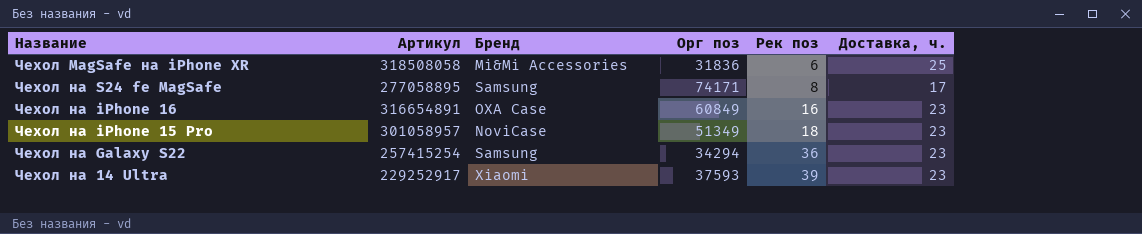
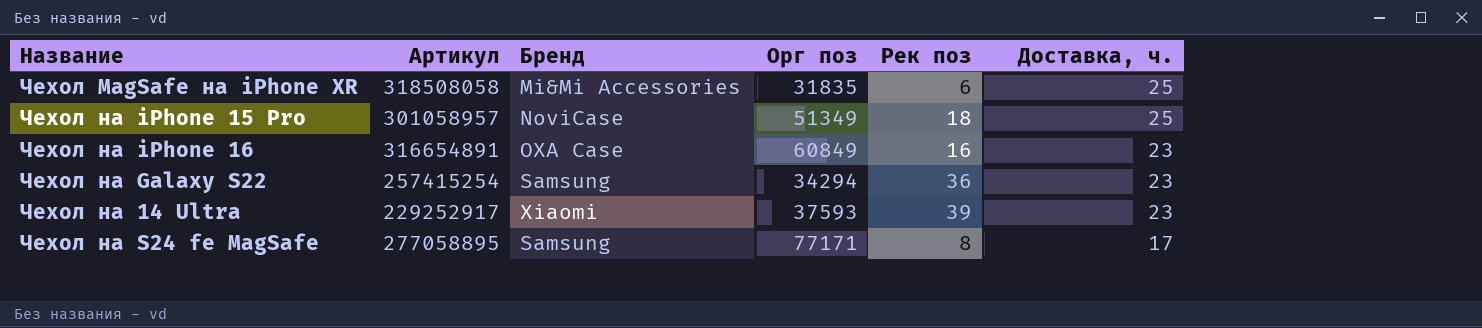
row order: Рек поз ascending -> Доставка, ч. descending
Чехол MagSafe на iPhone XR | Орг поз: 31836 -> 31835
Чехол на iPhone 15 Pro | Доставка, ч.: 23 -> 25
Чехол на S24 fe MagSafe | Орг поз: 74171 -> 77171

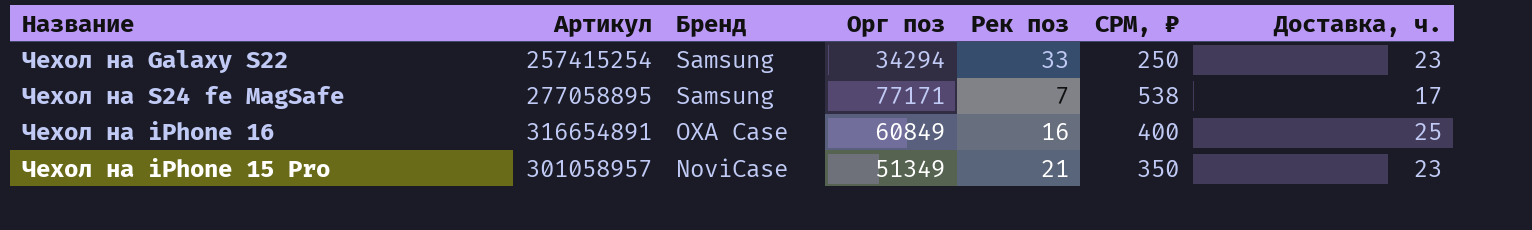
row order: Доставка, ч. descending -> Бренд descending
column CPM, ₽ | position: none -> 6
row Чехол MagSafe на iPhone XR: 318508058 | Mi&Mi Accessories | 31835 | 6 | 25 -> none
row Чехол на 14 Ultra: 229252917 | Xiaomi | 37593 | 39 | 23 -> none
Чехол на Galaxy S22 | Рек поз: 36 -> 33
Чехол на S24 fe MagSafe | Рек поз: 8 -> 7
Чехол на iPhone 16 | Доставка, ч.: 23 -> 25
Чехол на iPhone 15 Pro | Рек поз: 18 -> 21
Чехол на iPhone 15 Pro | Доставка, ч.: 25 -> 23

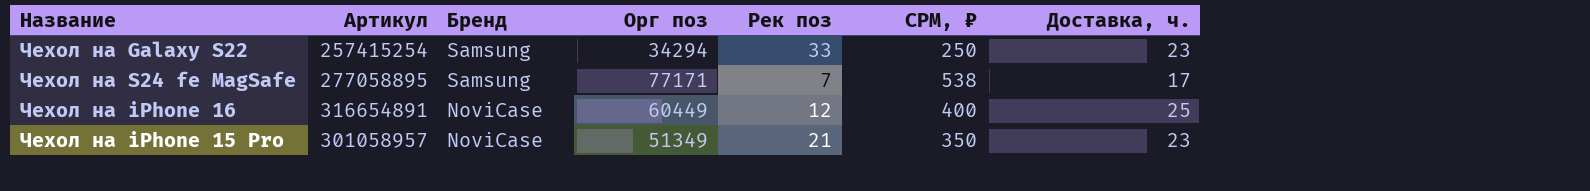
Чехол на iPhone 16 | Бренд: OXA Case -> NoviCase
Чехол на iPhone 16 | Орг поз: 60849 -> 60449
Чехол на iPhone 16 | Рек поз: 16 -> 12

